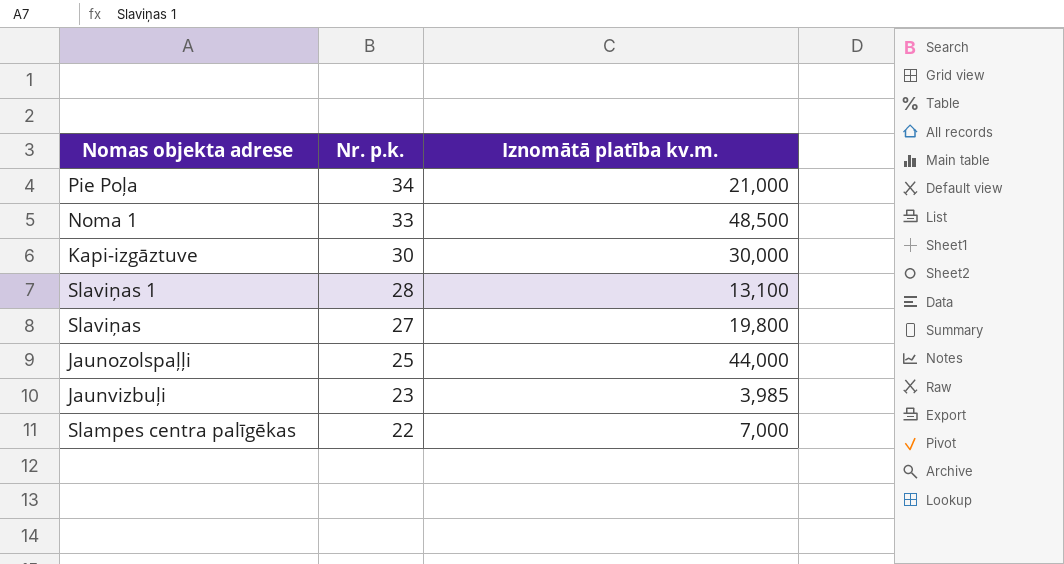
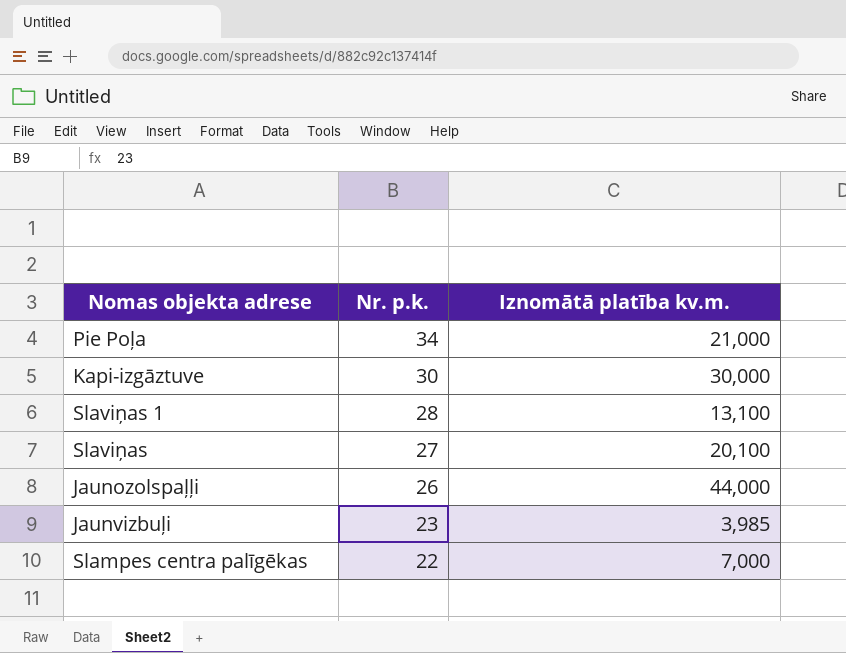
row Noma 1: 33 | 48,500 -> none
Slaviņas | Iznomātā platība kv.m.: 19,800 -> 20,100
Jaunozolspaļļi | Nr. p.k.: 25 -> 26

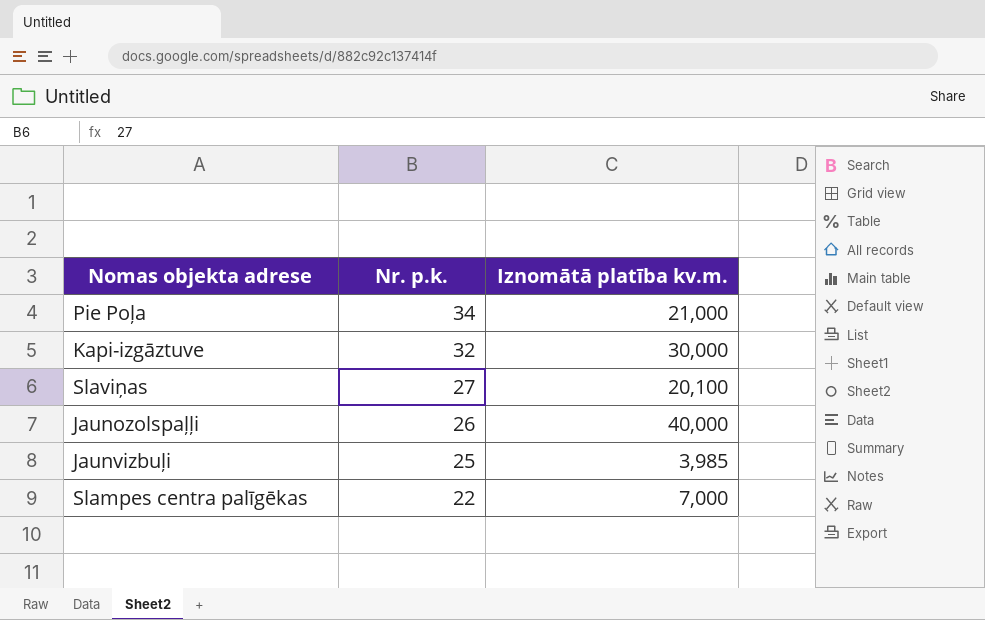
row Slaviņas 1: 28 | 13,100 -> none
Kapi-izgāztuve | Nr. p.k.: 30 -> 32
Jaunozolspaļļi | Iznomātā platība kv.m.: 44,000 -> 40,000
Jaunvizbuļi | Nr. p.k.: 23 -> 25

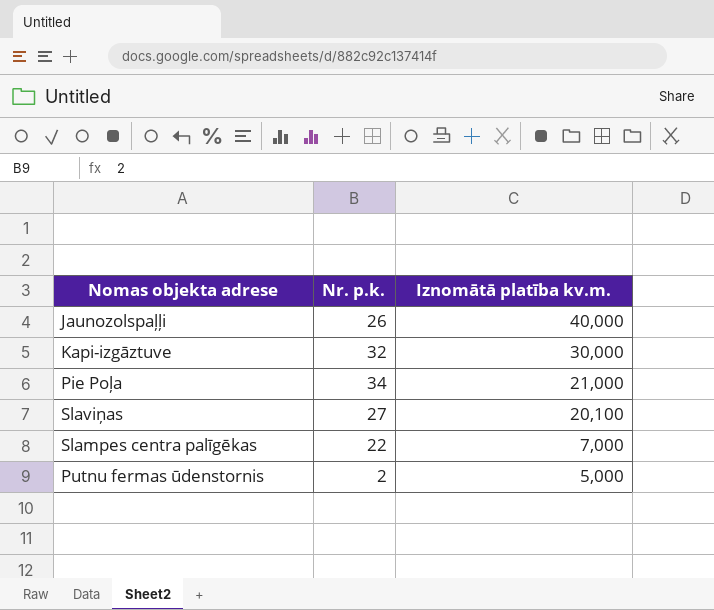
row order: Nr. p.k. descending -> Iznomātā platība kv.m. descending
row Jaunvizbuļi: 25 | 3,985 -> none
row Putnu fermas ūdenstornis: none -> 2 | 5,000

